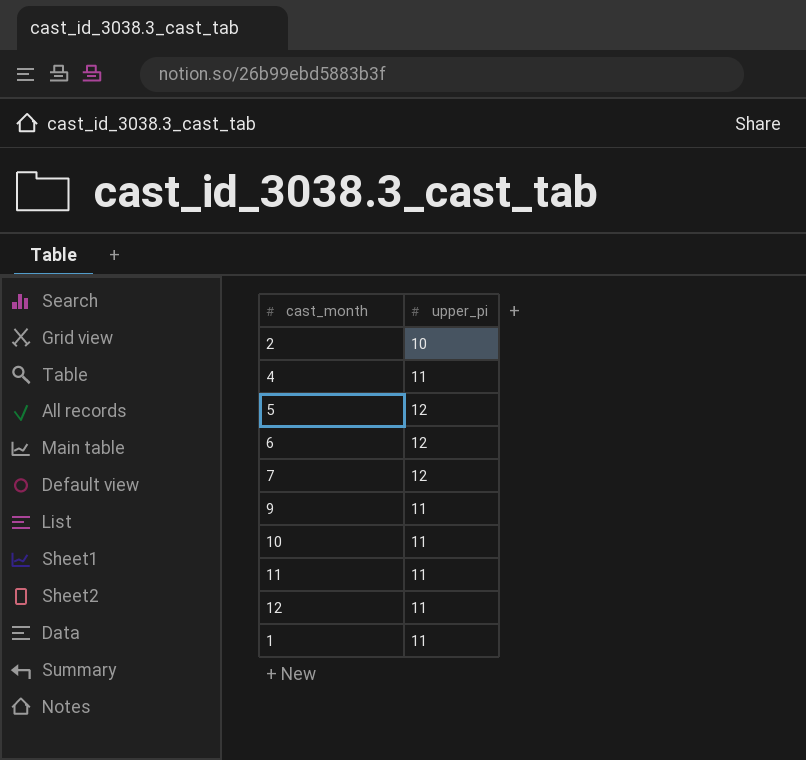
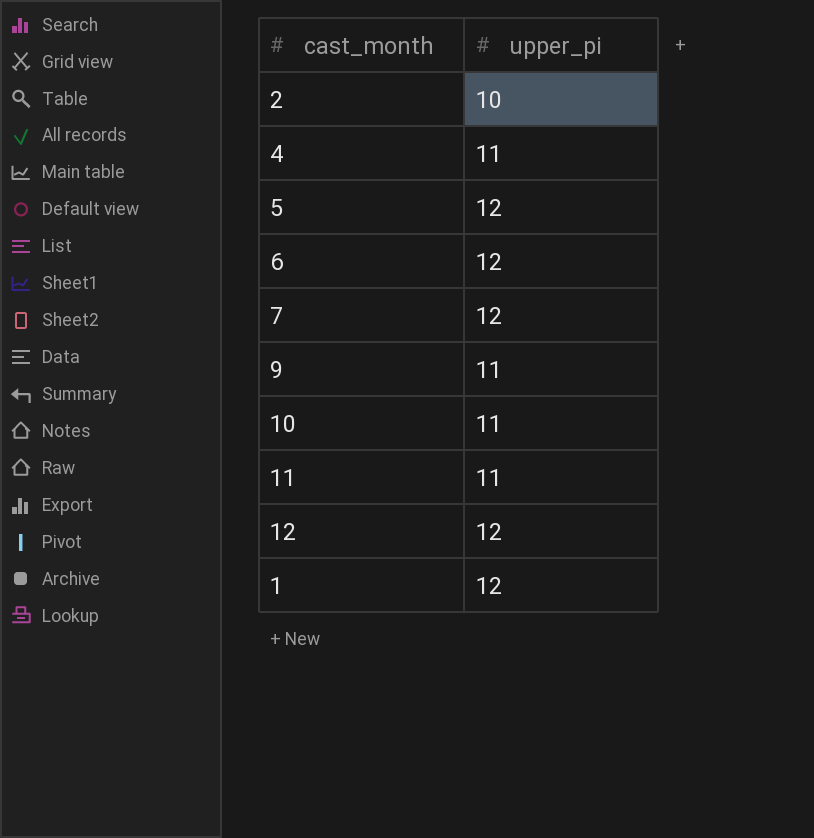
12 | upper_pi: 11 -> 12
1 | upper_pi: 11 -> 12

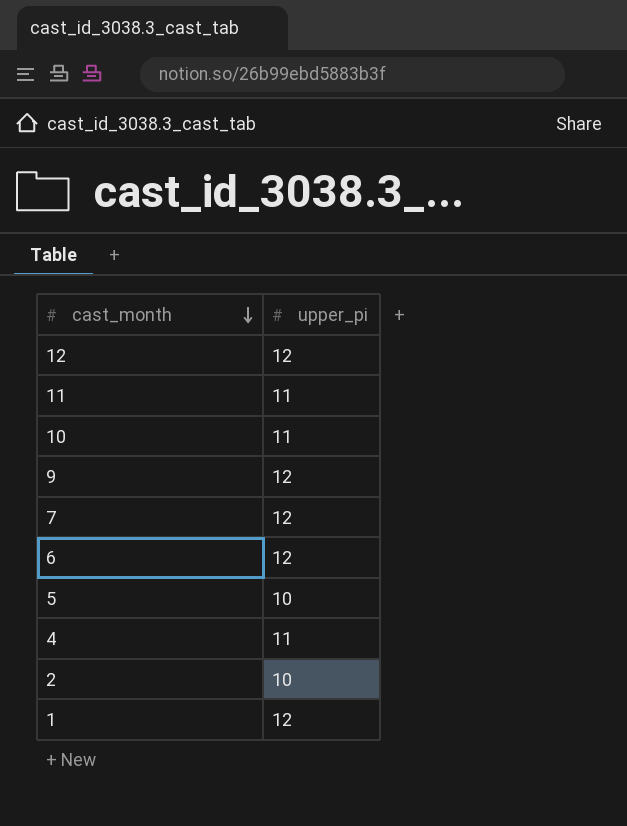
row order: none -> cast_month descending
9 | upper_pi: 11 -> 12
5 | upper_pi: 12 -> 10

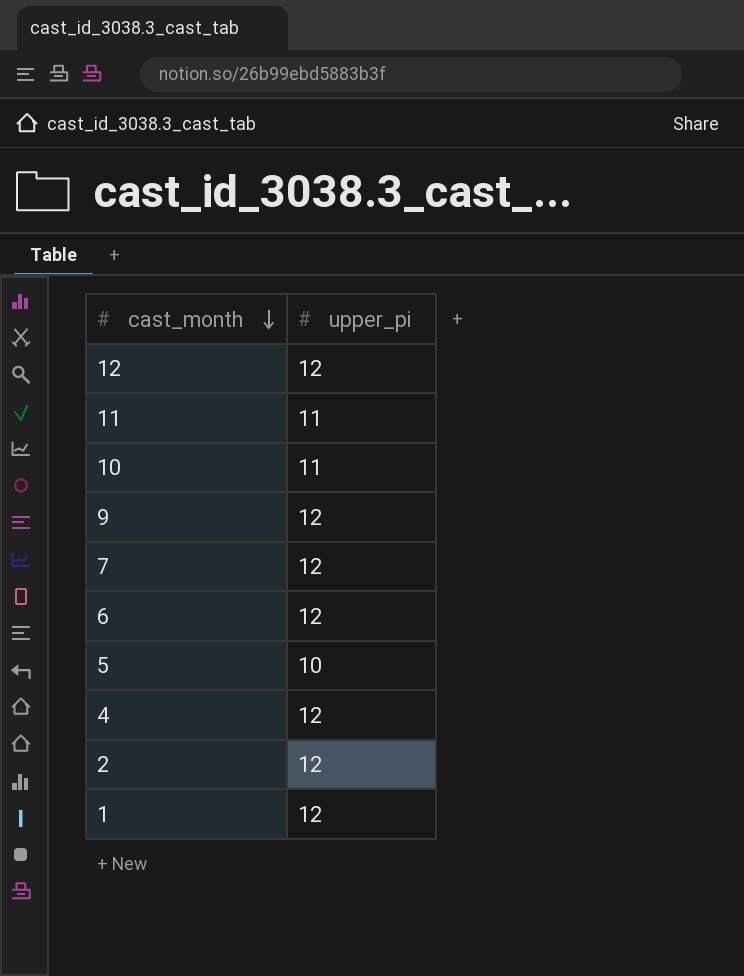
4 | upper_pi: 11 -> 12
2 | upper_pi: 10 -> 12

